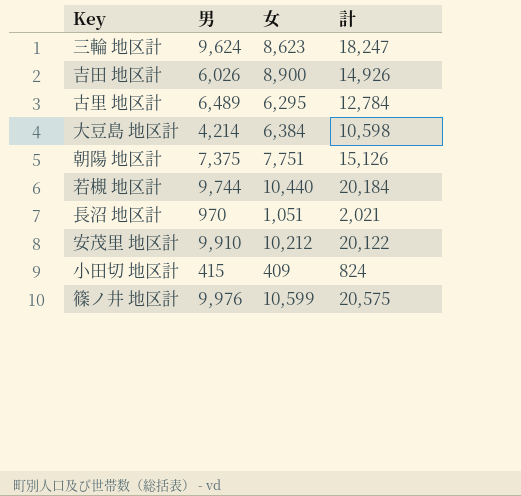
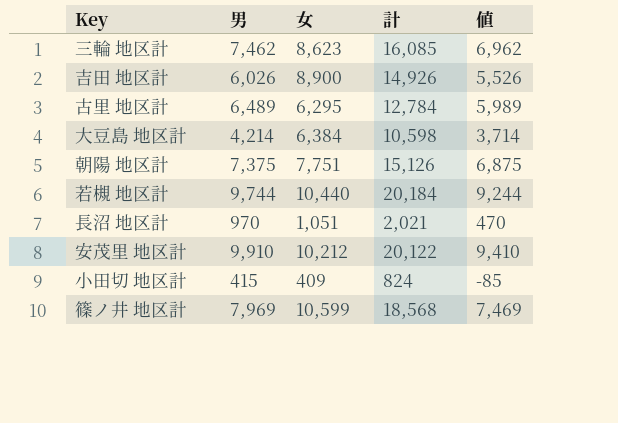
column 値 | formula: none -> [男] - 500
三輪 地区計 | 男: 9,624 -> 7,462
三輪 地区計 | 計: 18,247 -> 16,085
篠ノ井 地区計 | 男: 9,976 -> 7,969
篠ノ井 地区計 | 計: 20,575 -> 18,568

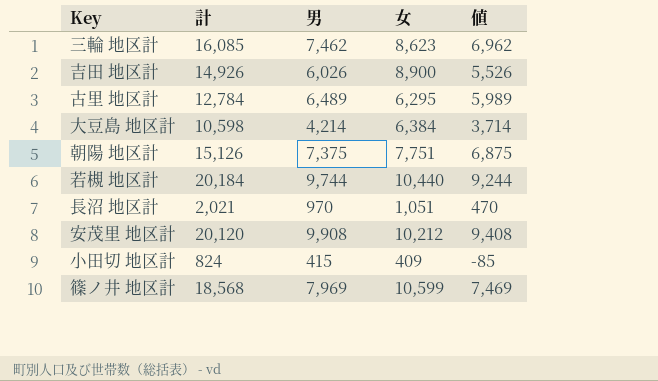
column 計 | position: 4 -> 2
安茂里 地区計 | 計: 20,122 -> 20,120
安茂里 地区計 | 男: 9,910 -> 9,908
安茂里 地区計 | 値: 9,410 -> 9,408

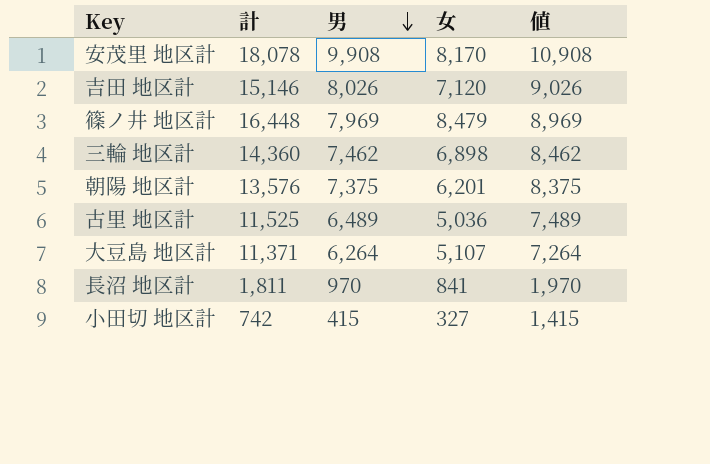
row order: none -> 男 descending
column 値 | formula: [男] - 500 -> [男] + 1000
row 若槻 地区計: 20,184 | 9,744 | 10,440 | 9,244 -> none
安茂里 地区計 | 計: 20,120 -> 18,078
安茂里 地区計 | 女: 10,212 -> 8,170
吉田 地区計 | 計: 14,926 -> 15,146
吉田 地区計 | 男: 6,026 -> 8,026
吉田 地区計 | 女: 8,900 -> 7,120
篠ノ井 地区計 | 計: 18,568 -> 16,448
篠ノ井 地区計 | 女: 10,599 -> 8,479
三輪 地区計 | 計: 16,085 -> 14,360
三輪 地区計 | 女: 8,623 -> 6,898
朝陽 地区計 | 計: 15,126 -> 13,576
朝陽 地区計 | 女: 7,751 -> 6,201
古里 地区計 | 計: 12,784 -> 11,525
古里 地区計 | 女: 6,295 -> 5,036
大豆島 地区計 | 計: 10,598 -> 11,371
大豆島 地区計 | 男: 4,214 -> 6,264
大豆島 地区計 | 女: 6,384 -> 5,107
長沼 地区計 | 計: 2,021 -> 1,811
長沼 地区計 | 女: 1,051 -> 841
小田切 地区計 | 計: 824 -> 742
小田切 地区計 | 女: 409 -> 327

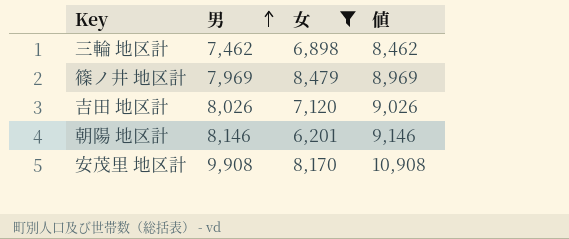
filter: none -> 女 >= 6,201
row order: 男 descending -> 男 ascending
column 計 | formula: [男] + [女] -> none
朝陽 地区計 | 男: 7,375 -> 8,146
朝陽 地区計 | 値: 8,375 -> 9,146

